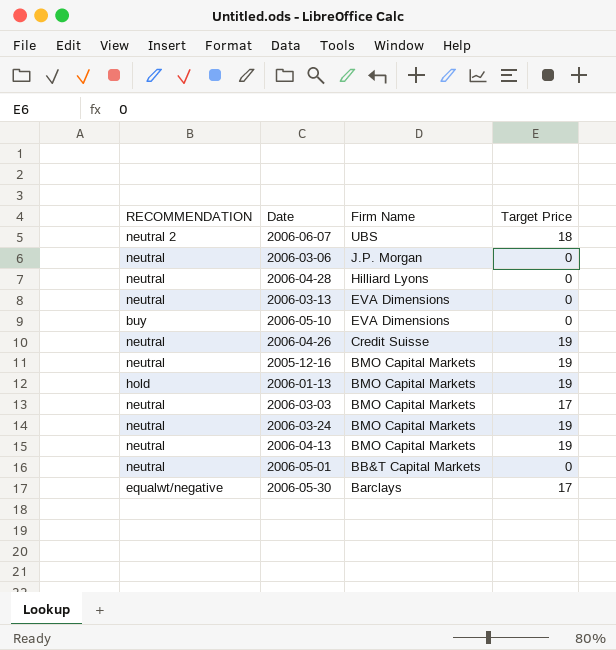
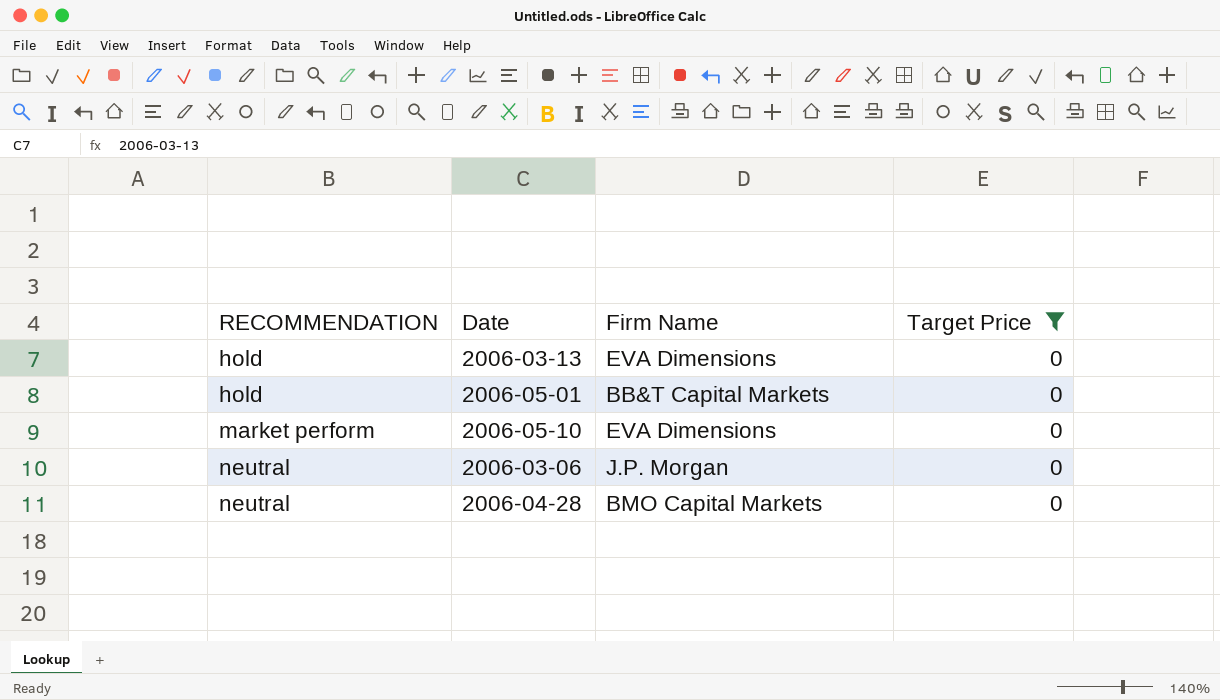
filter: none -> Target Price = 0
row order: Firm Name descending -> RECOMMENDATION ascending
2006-03-13 | RECOMMENDATION: neutral -> hold
2006-05-01 | RECOMMENDATION: neutral -> hold
2006-05-10 | RECOMMENDATION: buy -> market perform
2006-04-28 | Firm Name: Hilliard Lyons -> BMO Capital Markets

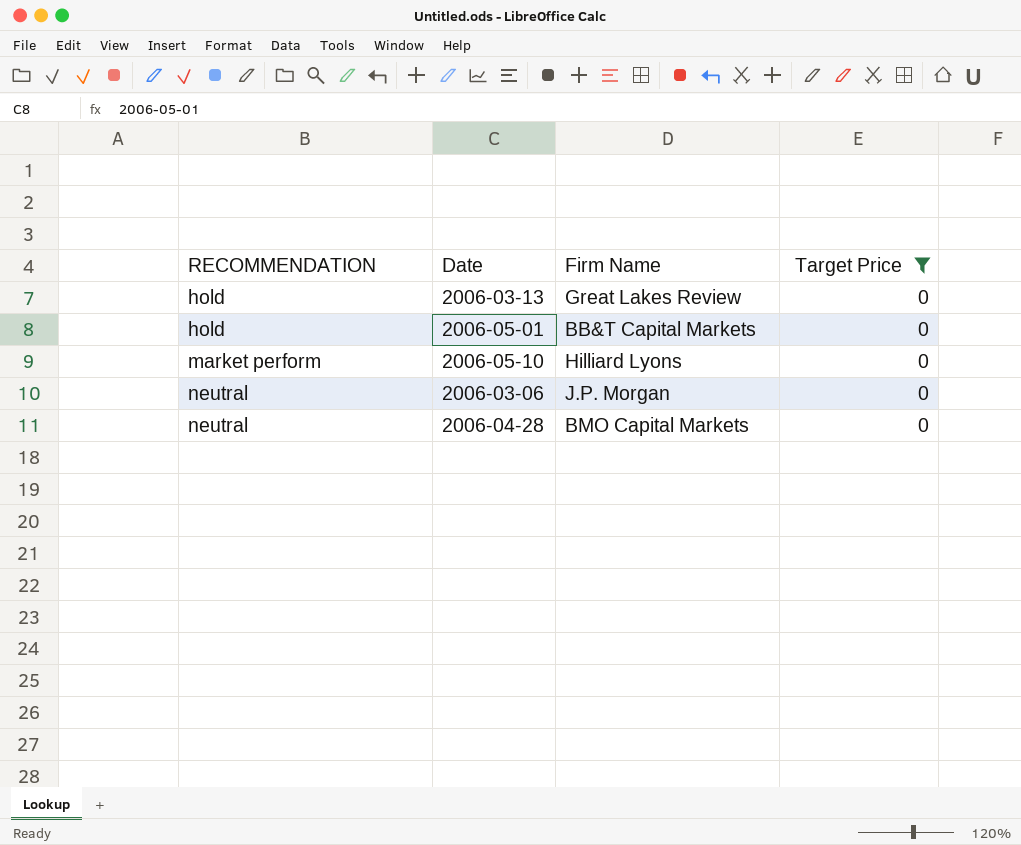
2006-03-13 | Firm Name: EVA Dimensions -> Great Lakes Review
2006-05-10 | Firm Name: EVA Dimensions -> Hilliard Lyons

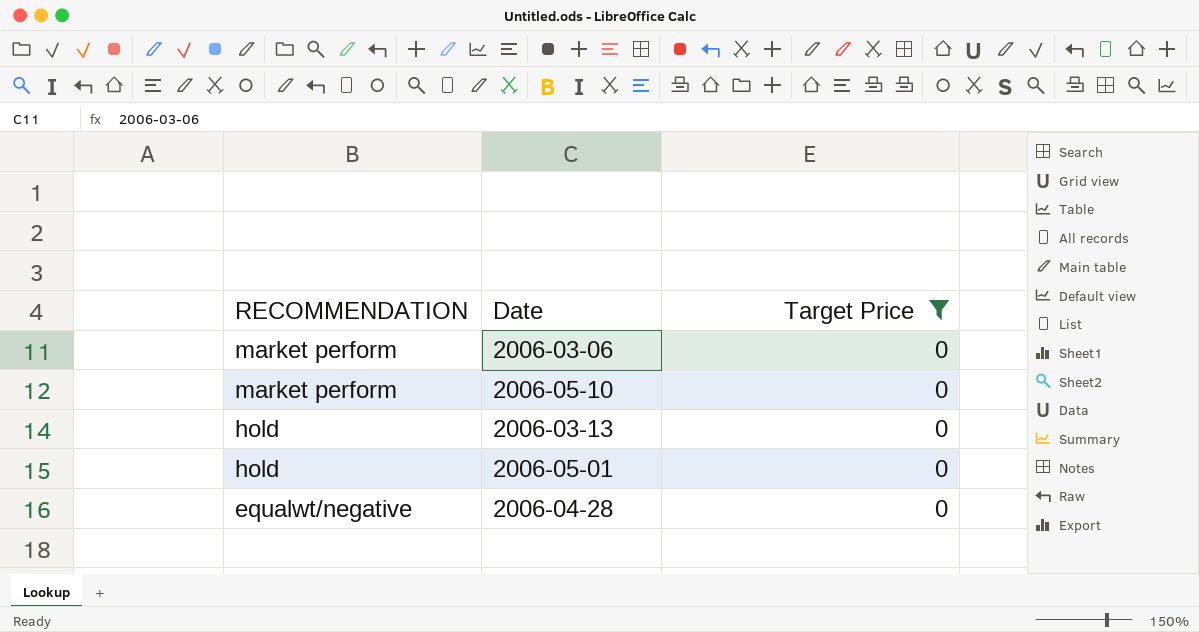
row order: RECOMMENDATION ascending -> RECOMMENDATION descending
column Firm Name | position: 3 -> none
2006-03-06 | RECOMMENDATION: neutral -> market perform
2006-04-28 | RECOMMENDATION: neutral -> equalwt/negative

